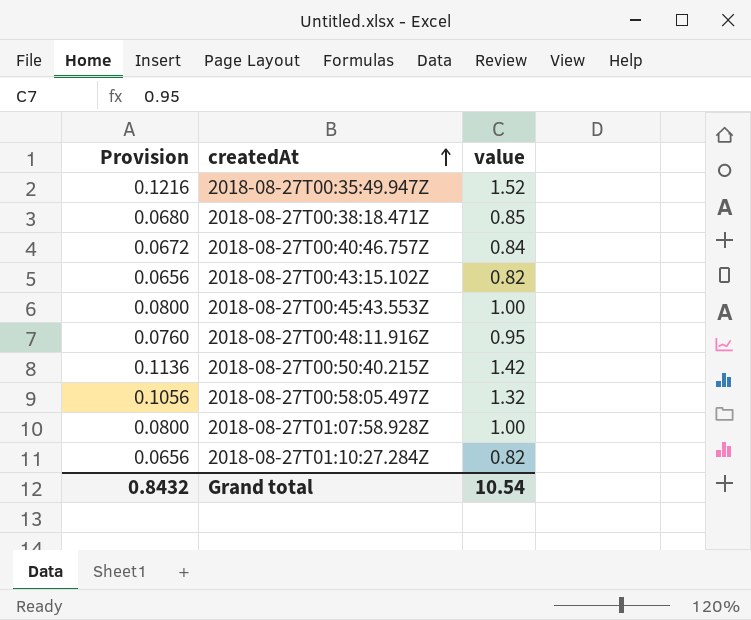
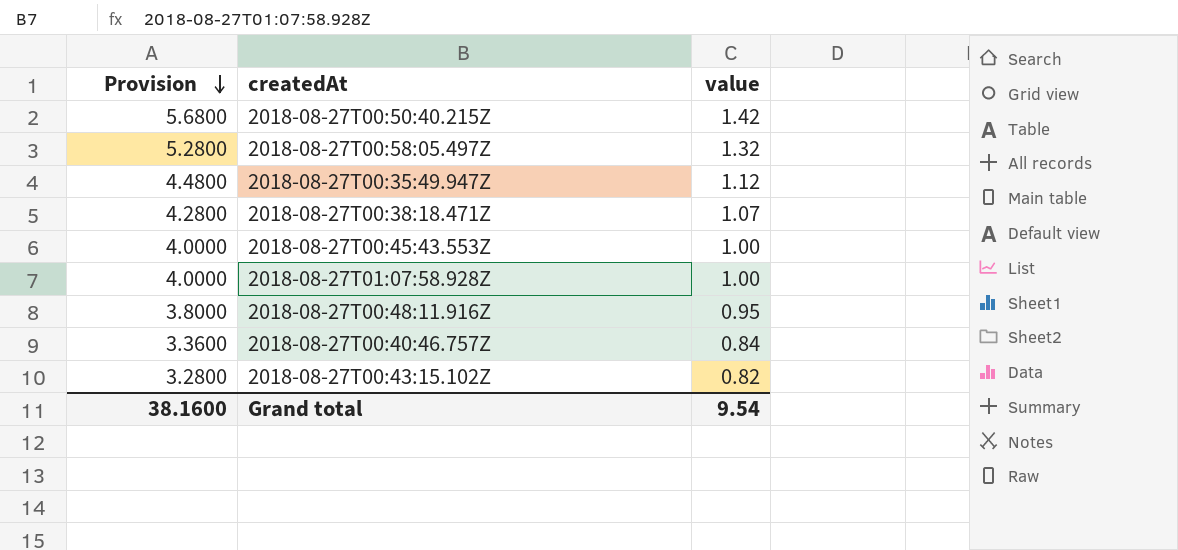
row order: createdAt ascending -> Provision descending
column Provision | formula: [value] * 0.08 -> [value] * 4
row 2018-08-27T01:10:27.284Z: 0.0656 | 0.82 -> none
2018-08-27T00:35:49.947Z | value: 1.52 -> 1.12
2018-08-27T00:38:18.471Z | value: 0.85 -> 1.07
Grand total | Provision: 0.8432 -> 38.1600
Grand total | value: 10.54 -> 9.54

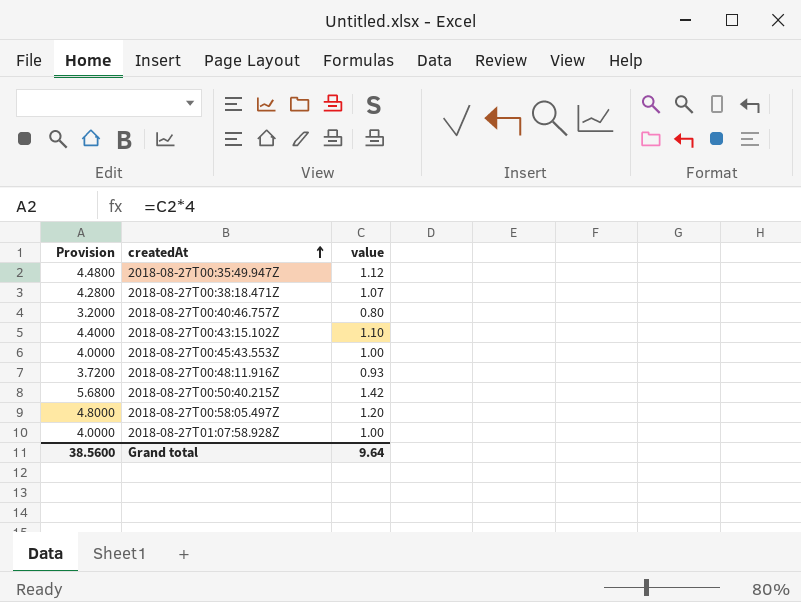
row order: Provision descending -> createdAt ascending
2018-08-27T00:40:46.757Z | Provision: 3.3600 -> 3.2000
2018-08-27T00:40:46.757Z | value: 0.84 -> 0.80
2018-08-27T00:43:15.102Z | Provision: 3.2800 -> 4.4000
2018-08-27T00:43:15.102Z | value: 0.82 -> 1.10
2018-08-27T00:48:11.916Z | Provision: 3.8000 -> 3.7200
2018-08-27T00:48:11.916Z | value: 0.95 -> 0.93
2018-08-27T00:58:05.497Z | Provision: 5.2800 -> 4.8000
2018-08-27T00:58:05.497Z | value: 1.32 -> 1.20
Grand total | Provision: 38.1600 -> 38.5600
Grand total | value: 9.54 -> 9.64

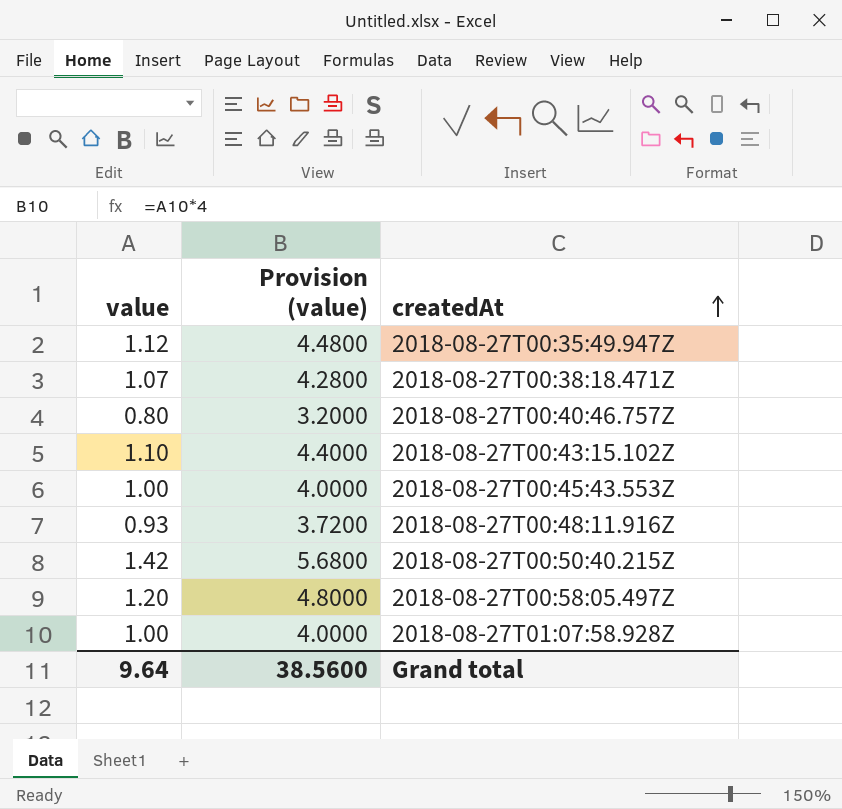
column value | position: 3 -> 1
column name: Provision -> Provision (value)

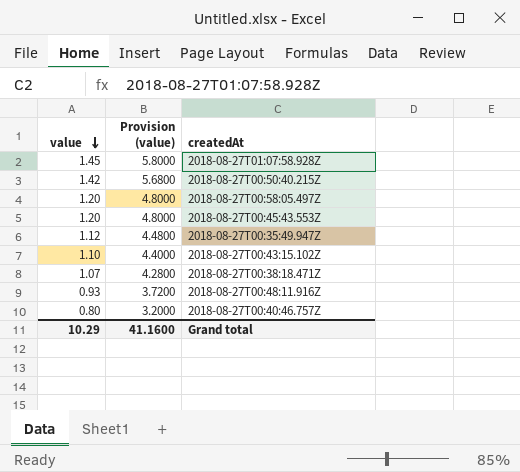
row order: createdAt ascending -> value descending
2018-08-27T01:07:58.928Z | value: 1.00 -> 1.45
2018-08-27T01:07:58.928Z | Provision (value): 4.0000 -> 5.8000
2018-08-27T00:45:43.553Z | value: 1.00 -> 1.20
2018-08-27T00:45:43.553Z | Provision (value): 4.0000 -> 4.8000
Grand total | value: 9.64 -> 10.29
Grand total | Provision (value): 38.5600 -> 41.1600

